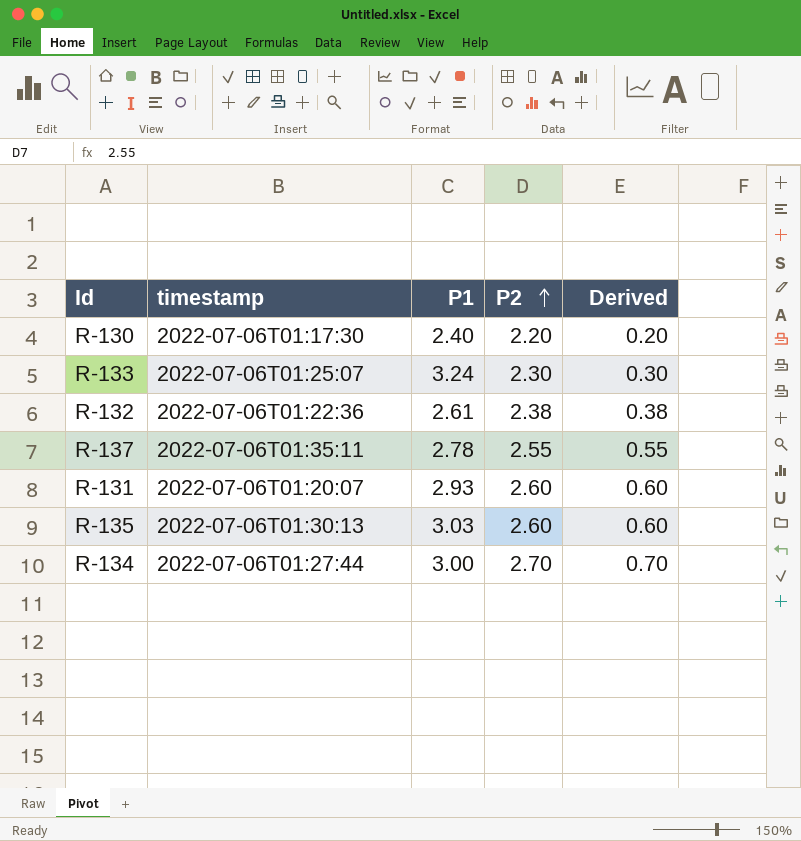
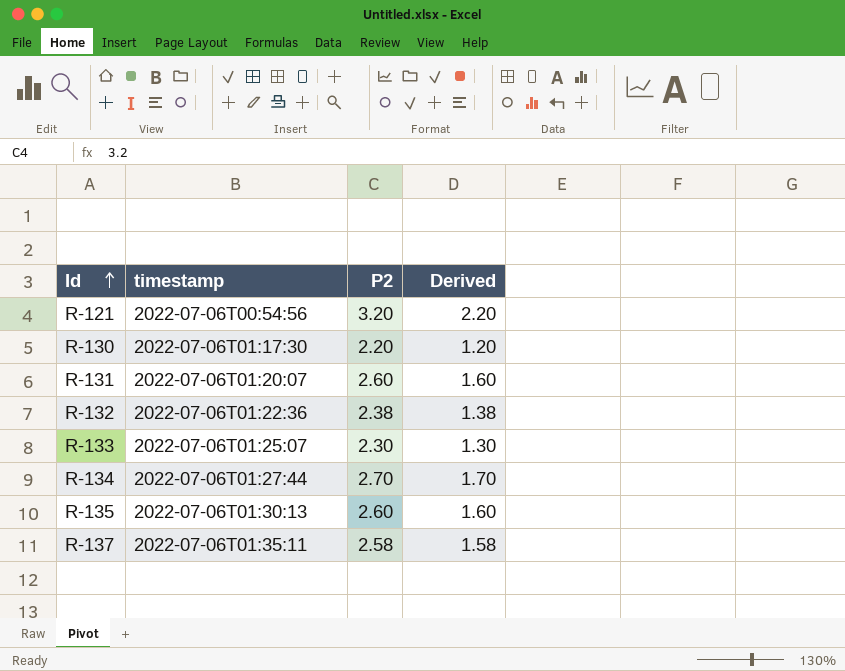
row order: P2 ascending -> Id ascending
column P1 | position: 3 -> none
column Derived | formula: [P2] - 2 -> [P2] - 1
row R-121: none -> 2022-07-06T00:54:56 | 3.20 | 2.20
R-137 | P2: 2.55 -> 2.58

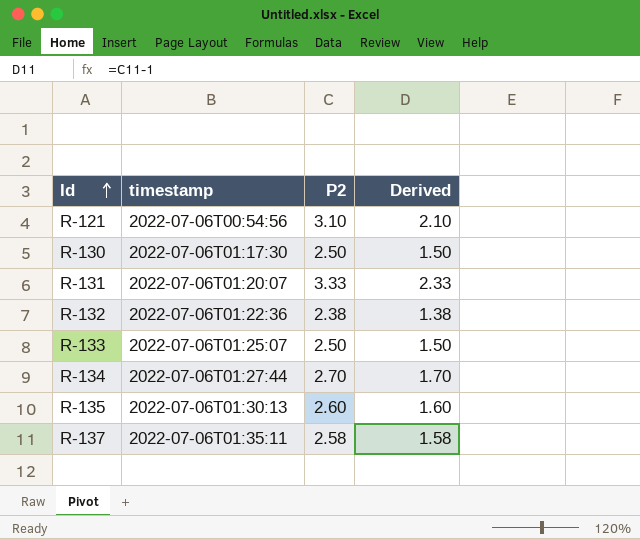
R-121 | P2: 3.20 -> 3.10
R-121 | Derived: 2.20 -> 2.10
R-130 | P2: 2.20 -> 2.50
R-130 | Derived: 1.20 -> 1.50
R-131 | P2: 2.60 -> 3.33
R-131 | Derived: 1.60 -> 2.33
R-133 | P2: 2.30 -> 2.50
R-133 | Derived: 1.30 -> 1.50

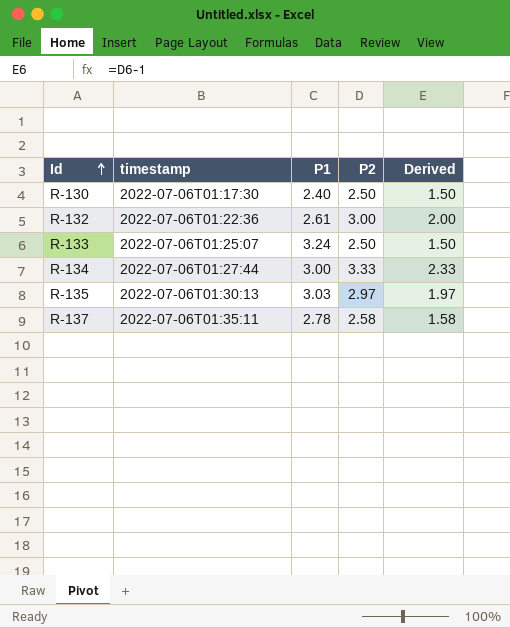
column P1 | position: none -> 3
row R-121: 2022-07-06T00:54:56 | 3.10 | 2.10 -> none
row R-131: 2022-07-06T01:20:07 | 3.33 | 2.33 -> none
R-132 | P2: 2.38 -> 3.00
R-132 | Derived: 1.38 -> 2.00
R-134 | P2: 2.70 -> 3.33
R-134 | Derived: 1.70 -> 2.33
R-135 | P2: 2.60 -> 2.97
R-135 | Derived: 1.60 -> 1.97

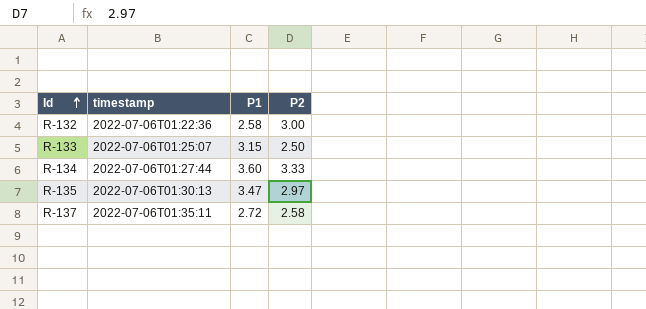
column Derived | formula: [P2] - 1 -> none
row R-130: 2022-07-06T01:17:30 | 2.40 | 2.50 | 1.50 -> none
R-132 | P1: 2.61 -> 2.58
R-133 | P1: 3.24 -> 3.15
R-134 | P1: 3.00 -> 3.60
R-135 | P1: 3.03 -> 3.47
R-137 | P1: 2.78 -> 2.72

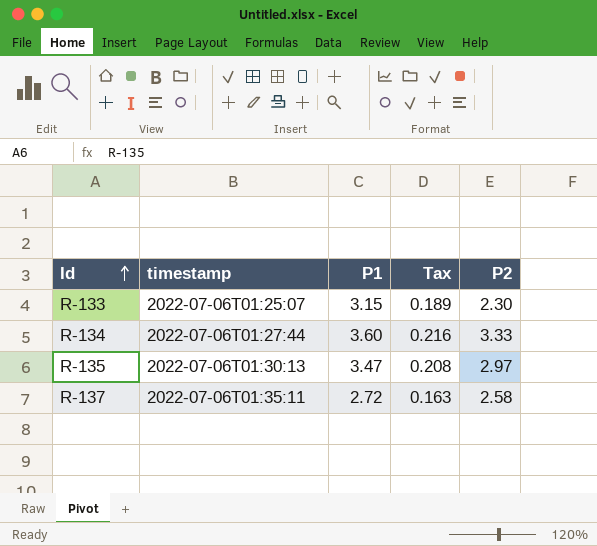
column Tax | formula: none -> [P1] * 0.06
row R-132: 2022-07-06T01:22:36 | 2.58 | 3.00 -> none
R-133 | P2: 2.50 -> 2.30

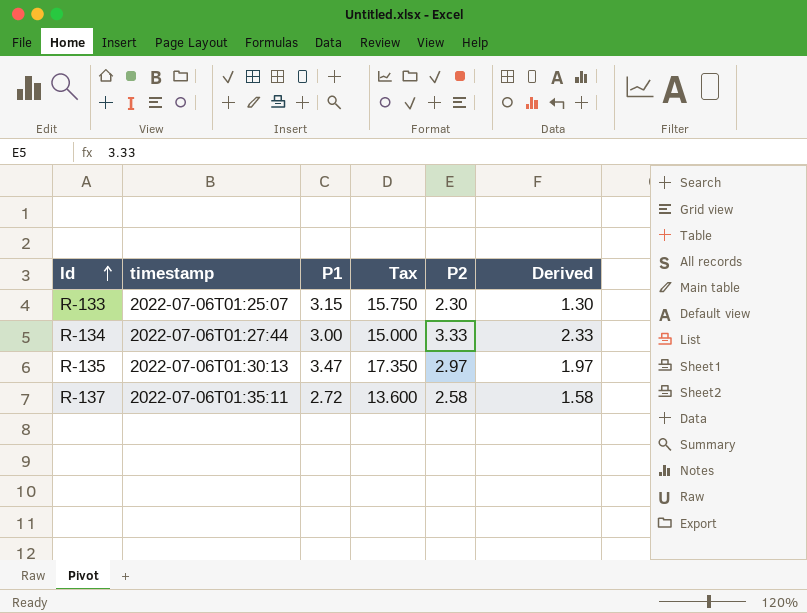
column Tax | formula: [P1] * 0.06 -> [P1] * 5
column Derived | formula: none -> [P2] - 1
R-134 | P1: 3.60 -> 3.00

